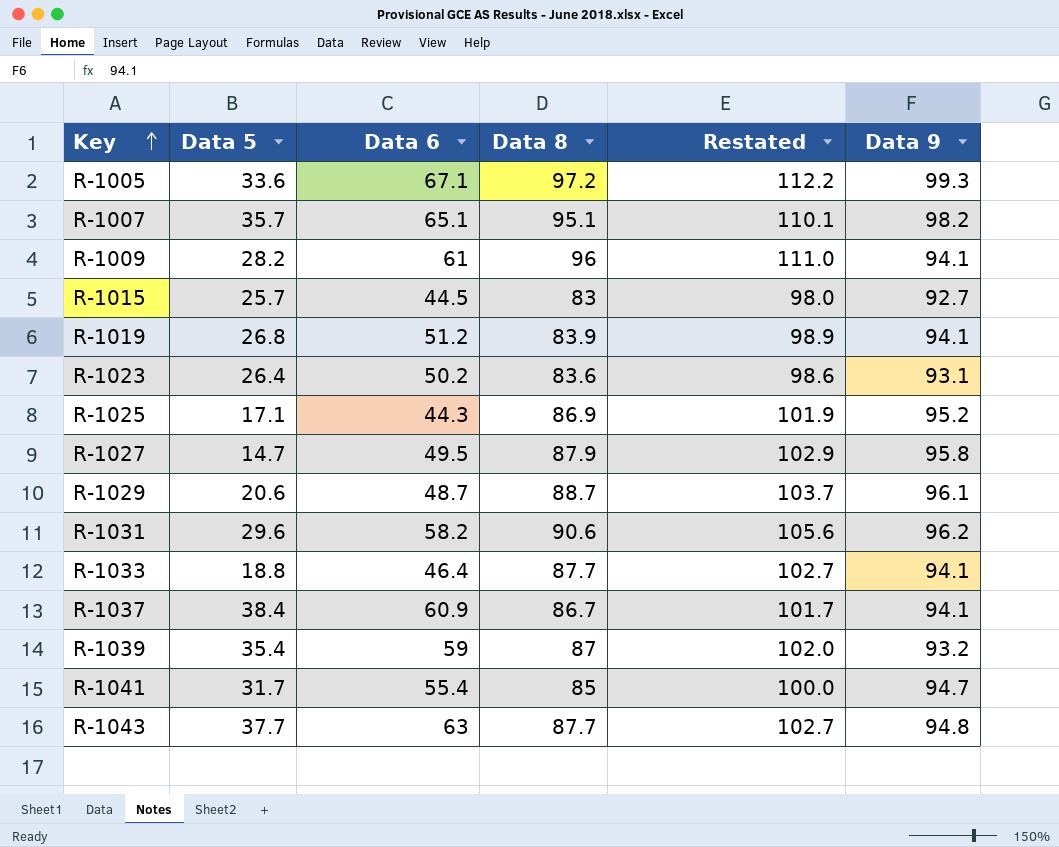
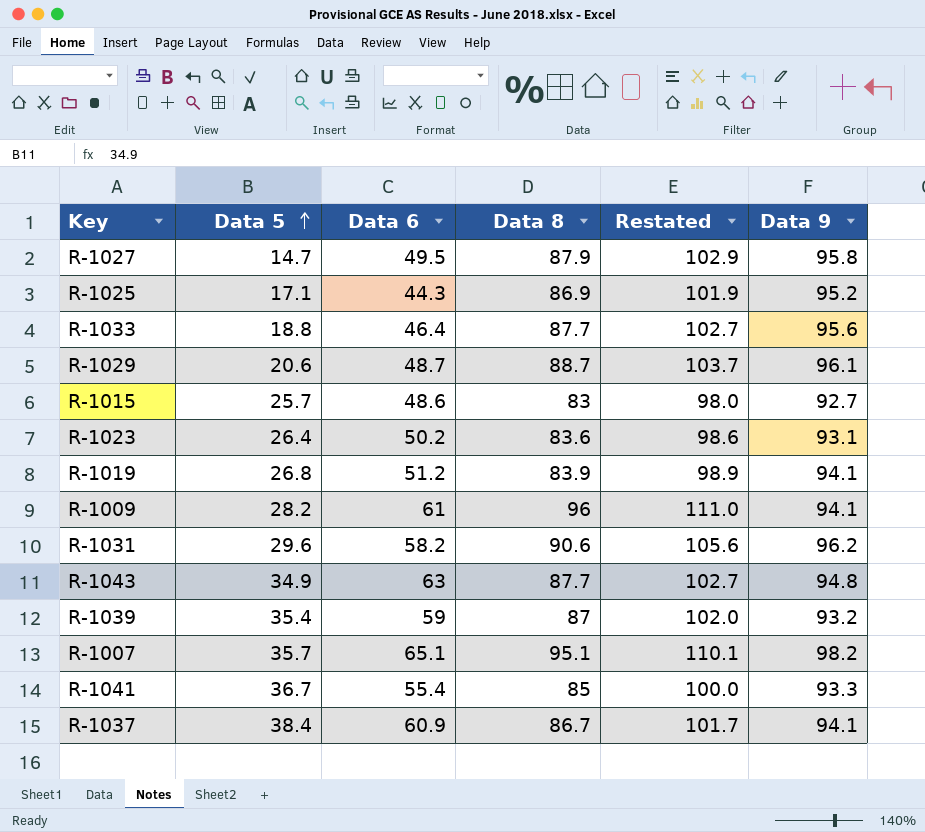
row order: Key ascending -> Data 5 ascending
row R-1005: 33.6 | 67.1 | 97.2 | 112.2 | 99.3 -> none
R-1033 | Data 9: 94.1 -> 95.6
R-1015 | Data 6: 44.5 -> 48.6
R-1043 | Data 5: 37.7 -> 34.9
R-1041 | Data 5: 31.7 -> 36.7
R-1041 | Data 9: 94.7 -> 93.3

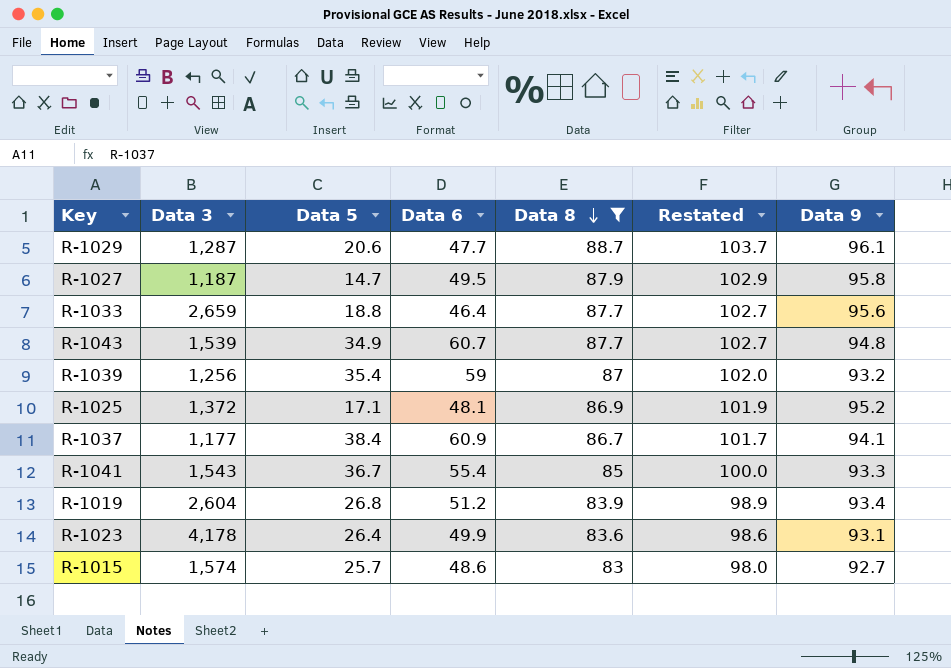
filter: none -> Data 8 <= 88.7
row order: Data 5 ascending -> Data 8 descending
column Data 3 | position: none -> 2
R-1029 | Data 6: 48.7 -> 47.7
R-1043 | Data 6: 63 -> 60.7
R-1025 | Data 6: 44.3 -> 48.1
R-1019 | Data 9: 94.1 -> 93.4
R-1023 | Data 6: 50.2 -> 49.9

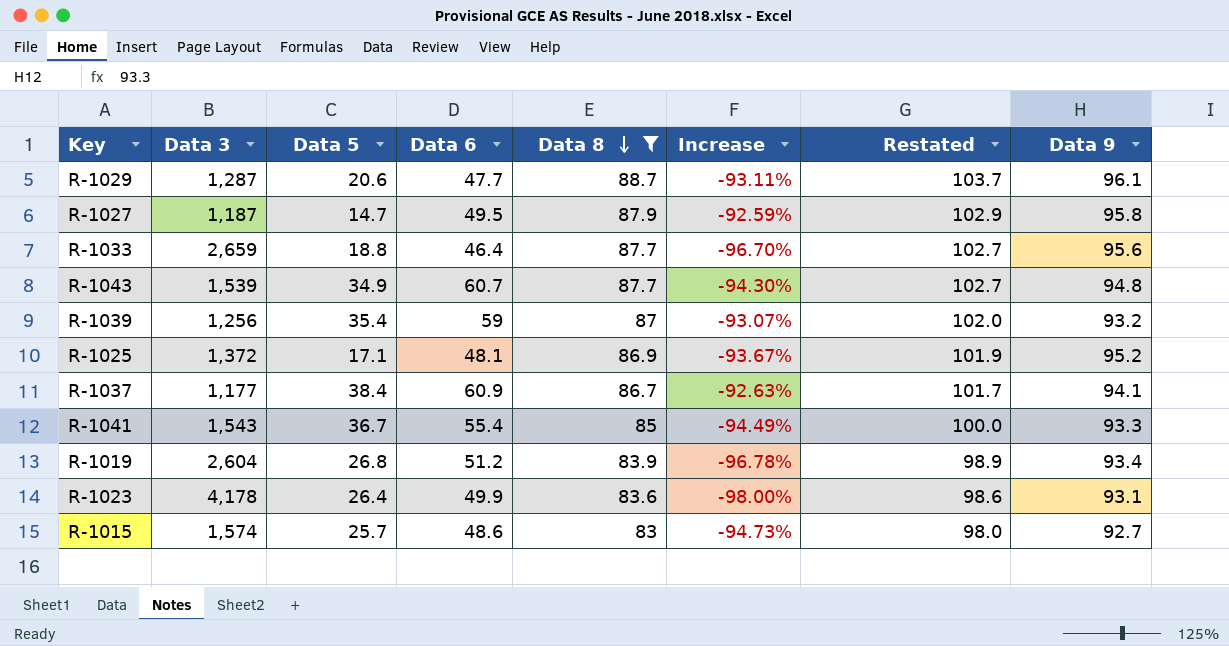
column Increase | formula: none -> ([Data 8] - [Data 3]) / [Data 3]

